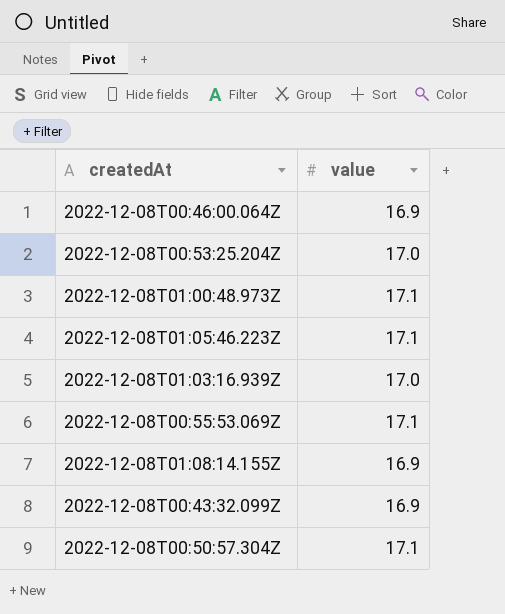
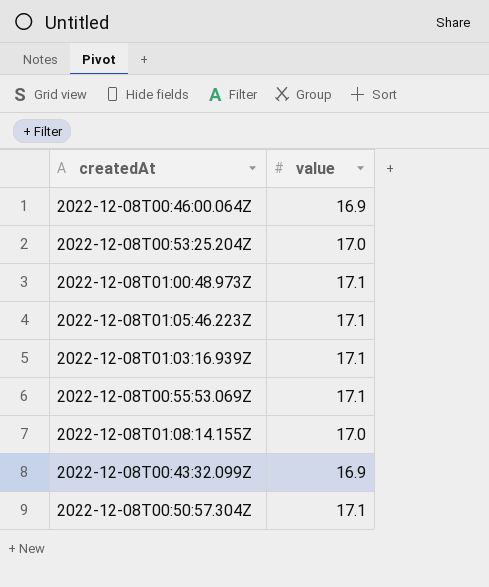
2022-12-08T01:03:16.939Z | value: 17.0 -> 17.1
2022-12-08T01:08:14.155Z | value: 16.9 -> 17.0

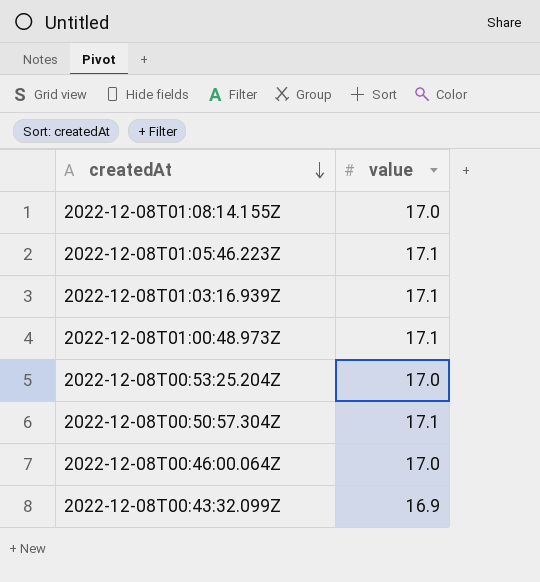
row order: none -> createdAt descending
row 2022-12-08T00:55:53.069Z: 17.1 -> none
2022-12-08T00:46:00.064Z | value: 16.9 -> 17.0

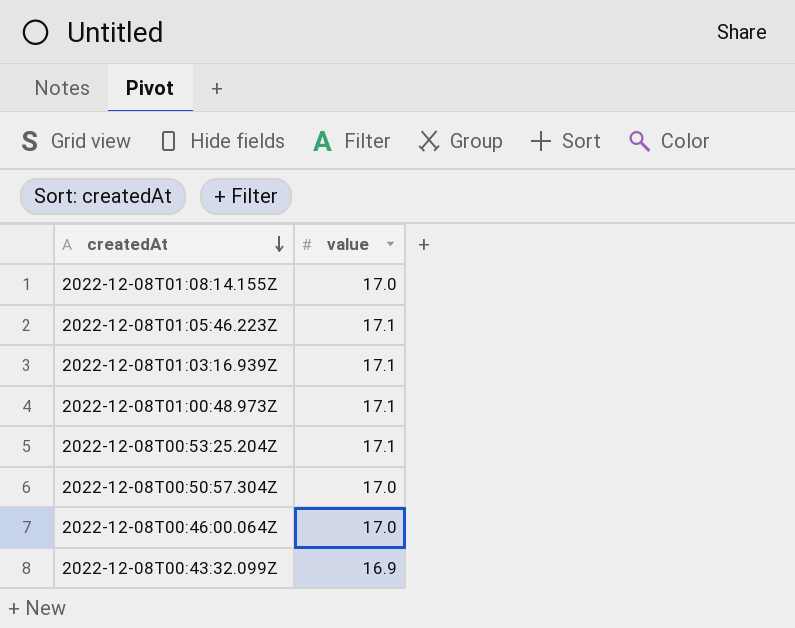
2022-12-08T00:53:25.204Z | value: 17.0 -> 17.1
2022-12-08T00:50:57.304Z | value: 17.1 -> 17.0

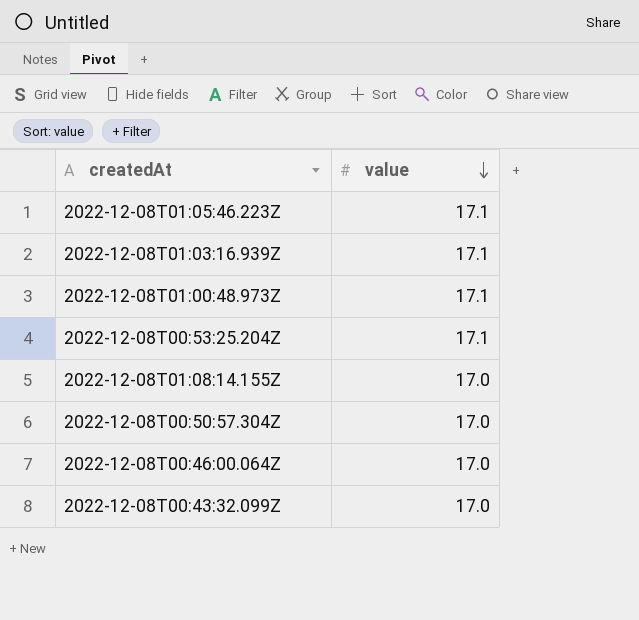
row order: createdAt descending -> value descending
2022-12-08T00:43:32.099Z | value: 16.9 -> 17.0

